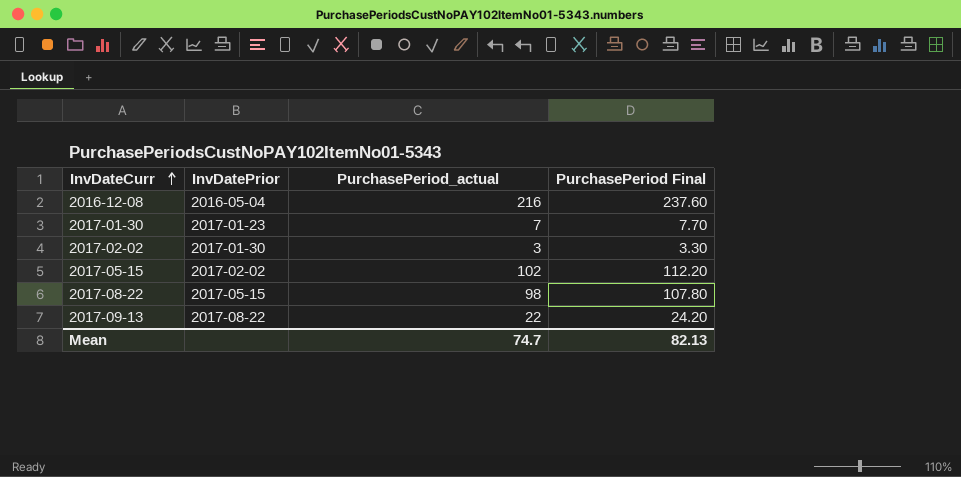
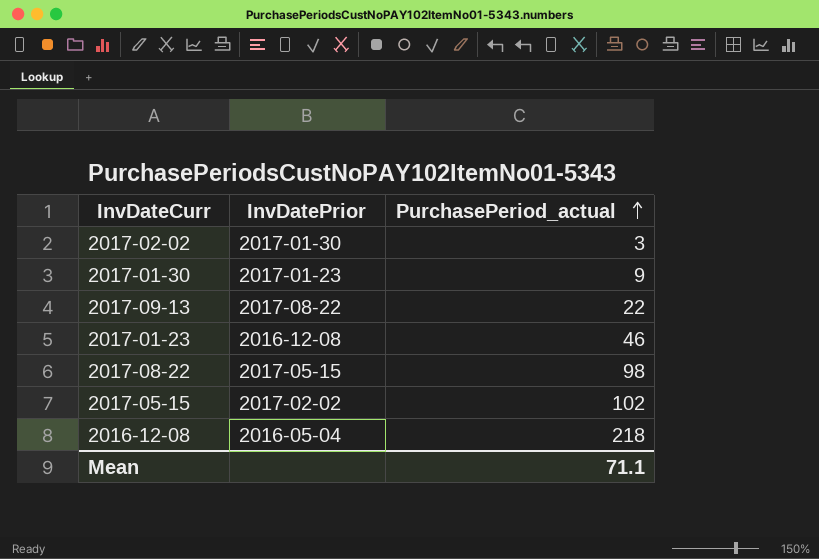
row order: InvDateCurr ascending -> PurchasePeriod_actual ascending
column PurchasePeriod Final | formula: [PurchasePeriod_actual] * 1.1 -> none
2017-01-30 | PurchasePeriod_actual: 7 -> 9
row 2017-01-23: none -> 2016-12-08 | 46
2016-12-08 | PurchasePeriod_actual: 216 -> 218
Mean | PurchasePeriod_actual: 74.7 -> 71.1

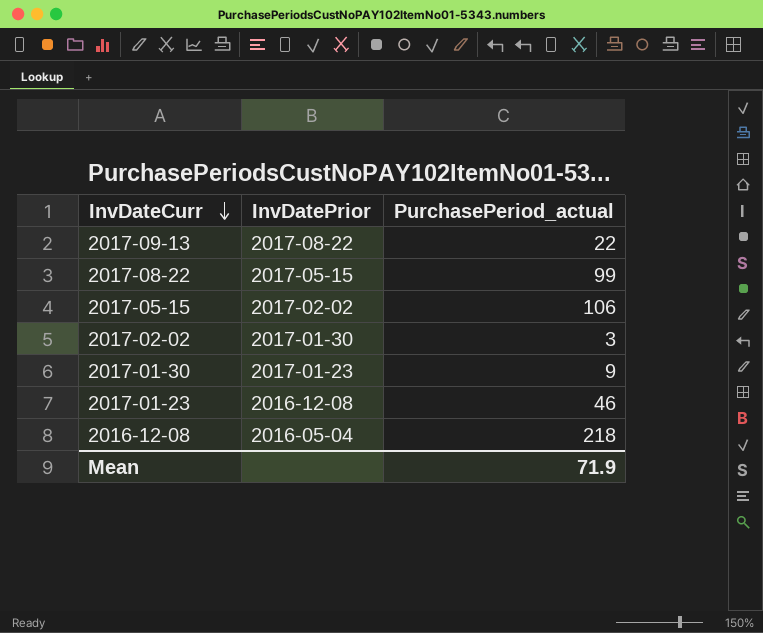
row order: PurchasePeriod_actual ascending -> InvDateCurr descending
2017-08-22 | PurchasePeriod_actual: 98 -> 99
2017-05-15 | PurchasePeriod_actual: 102 -> 106
Mean | PurchasePeriod_actual: 71.1 -> 71.9

